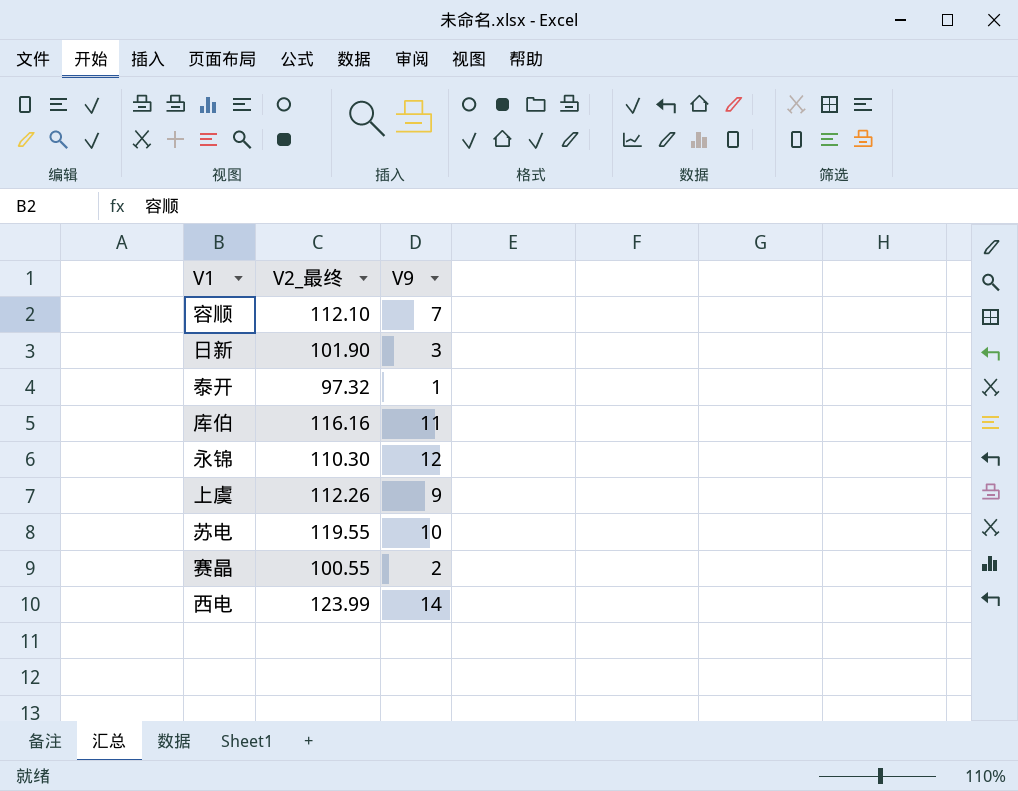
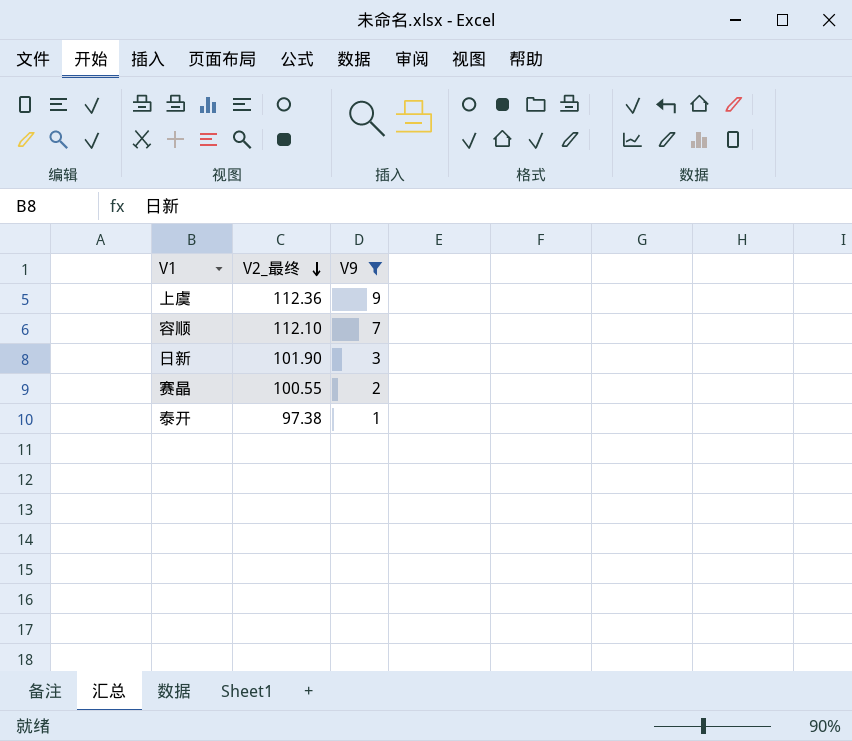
filter: none -> V9 <= 9
row order: none -> V2_最终 descending
上虞 | V2_最终: 112.26 -> 112.36
泰开 | V2_最终: 97.32 -> 97.38

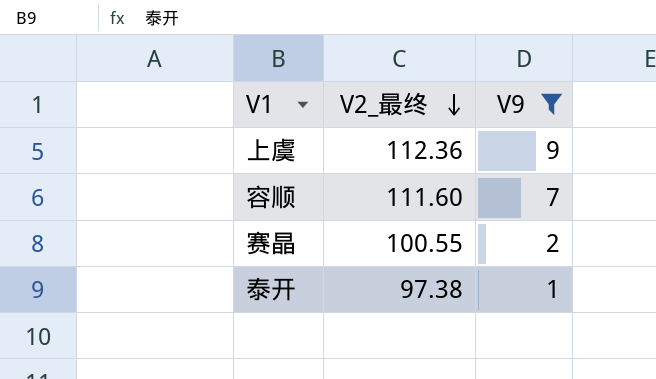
row 日新: 101.90 | 3 -> none
容顺 | V2_最终: 112.10 -> 111.60

